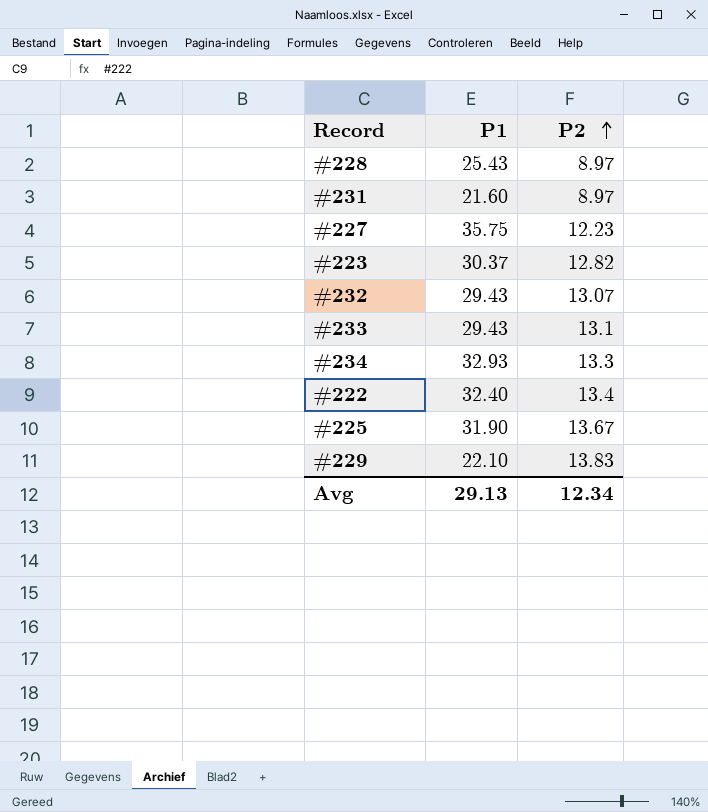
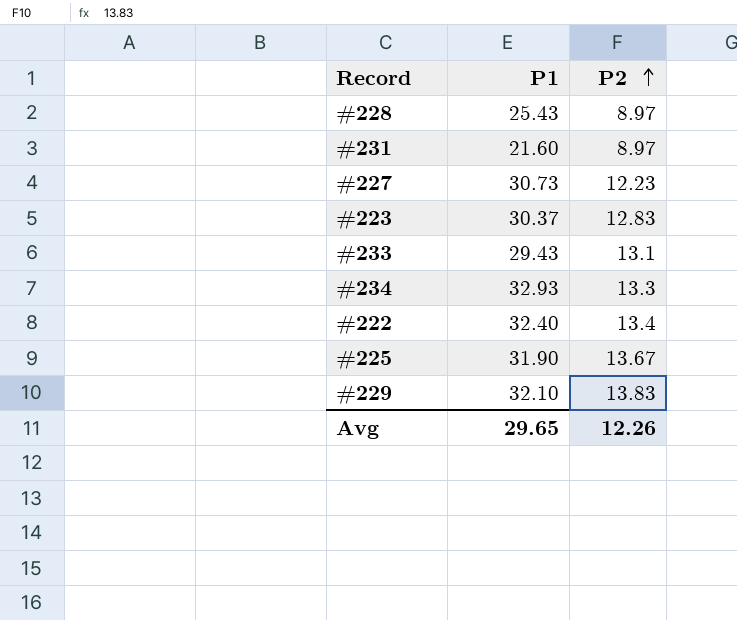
row #232: 29.43 | 13.07 -> none
#227 | P1: 35.75 -> 30.73
#223 | P2: 12.82 -> 12.83
#229 | P1: 22.10 -> 32.10
Avg | P1: 29.13 -> 29.65
Avg | P2: 12.34 -> 12.26

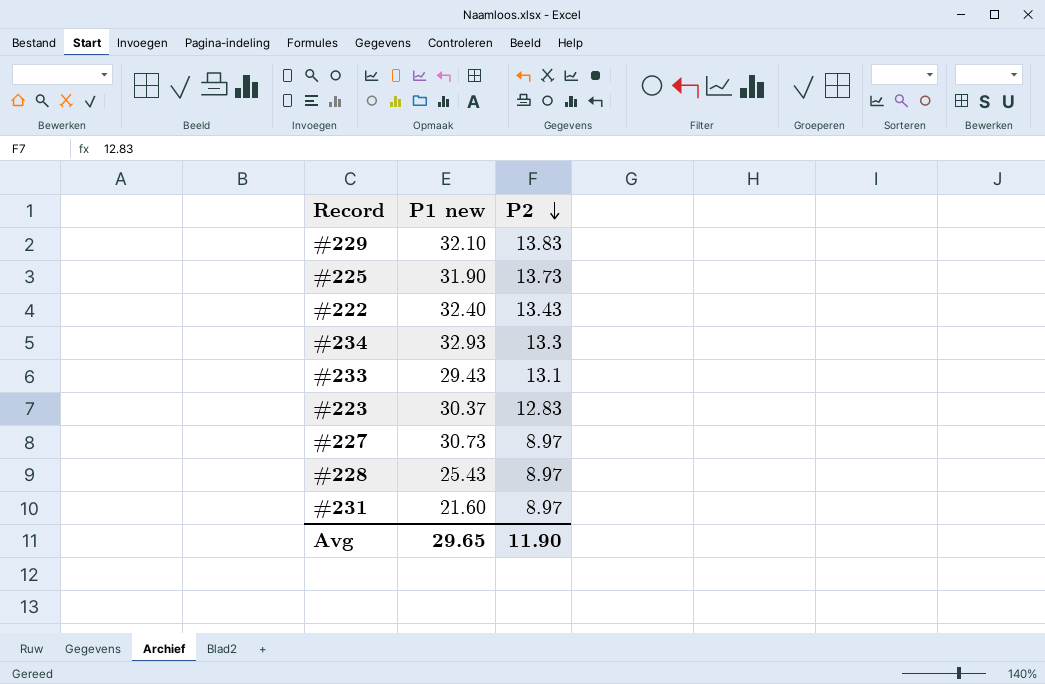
row order: P2 ascending -> P2 descending
column name: P1 -> P1 new
#225 | P2: 13.67 -> 13.73
#222 | P2: 13.4 -> 13.43
#227 | P2: 12.23 -> 8.97
Avg | P2: 12.26 -> 11.90

